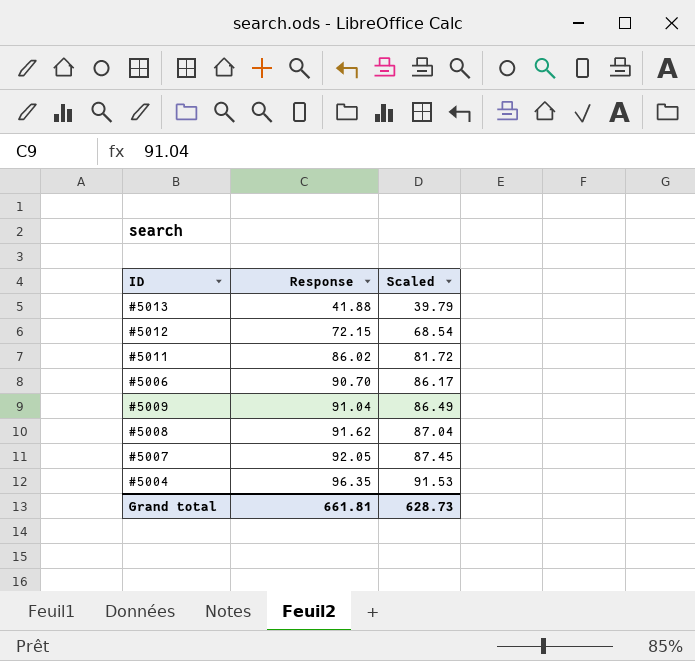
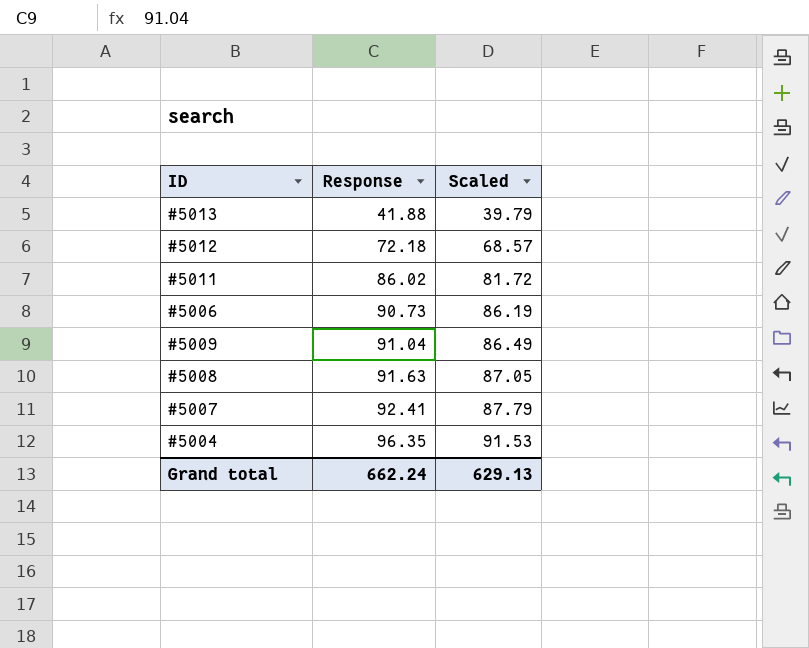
#5012 | Response: 72.15 -> 72.18
#5012 | Scaled: 68.54 -> 68.57
#5006 | Response: 90.70 -> 90.73
#5006 | Scaled: 86.17 -> 86.19
#5008 | Response: 91.62 -> 91.63
#5008 | Scaled: 87.04 -> 87.05
#5007 | Response: 92.05 -> 92.41
#5007 | Scaled: 87.45 -> 87.79
Grand total | Response: 661.81 -> 662.24
Grand total | Scaled: 628.73 -> 629.13

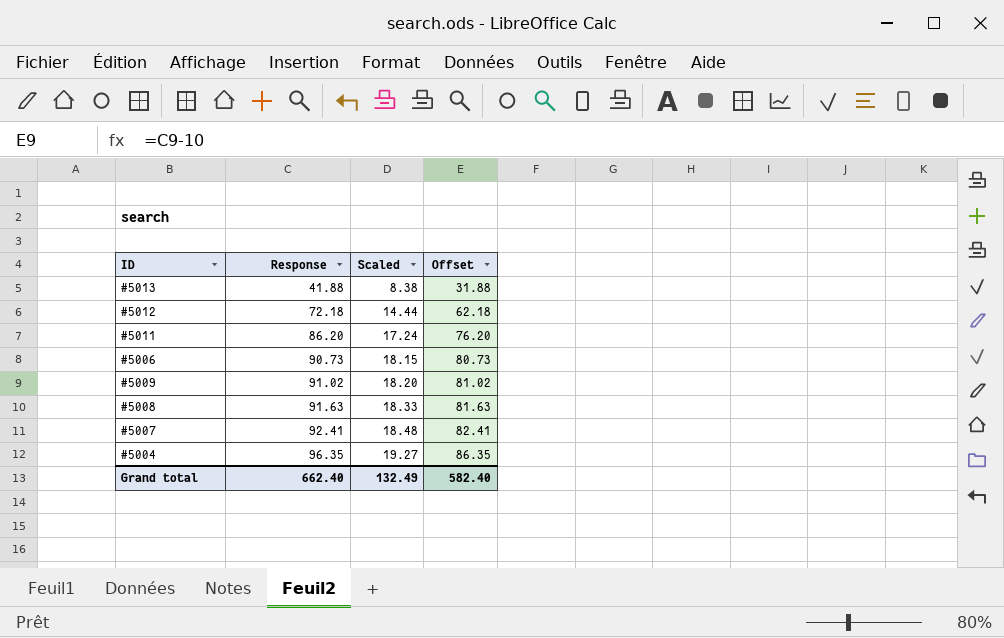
column Scaled | formula: [Response] * 0.95 -> [Response] * 0.2
column Offset | formula: none -> [Response] - 10
#5011 | Response: 86.02 -> 86.20
#5009 | Response: 91.04 -> 91.02
Grand total | Response: 662.24 -> 662.40
Grand total | Scaled: 629.13 -> 132.49

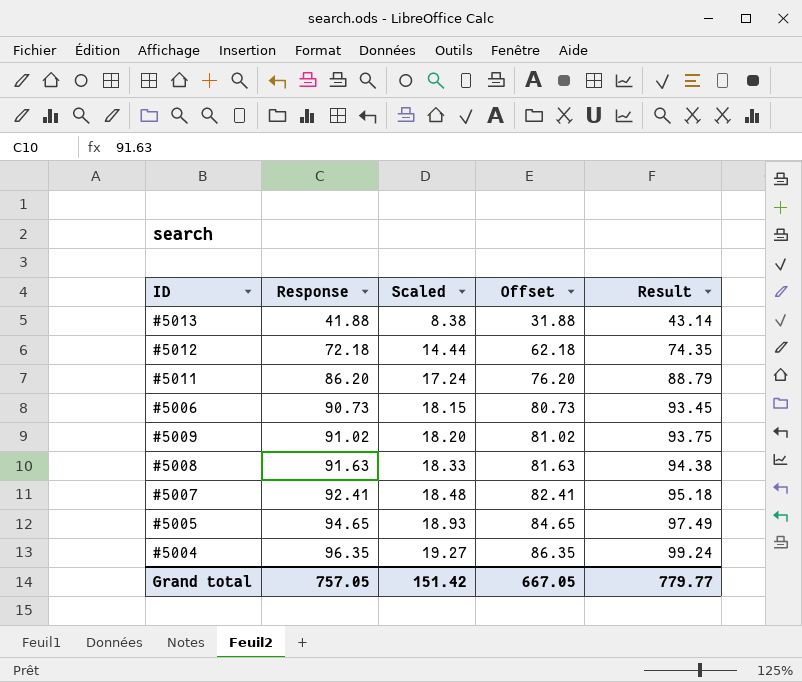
column Result | formula: none -> [Response] * 1.03
row #5005: none -> 94.65 | 18.93 | 84.65 | 97.49
Grand total | Response: 662.40 -> 757.05
Grand total | Scaled: 132.49 -> 151.42
Grand total | Offset: 582.40 -> 667.05

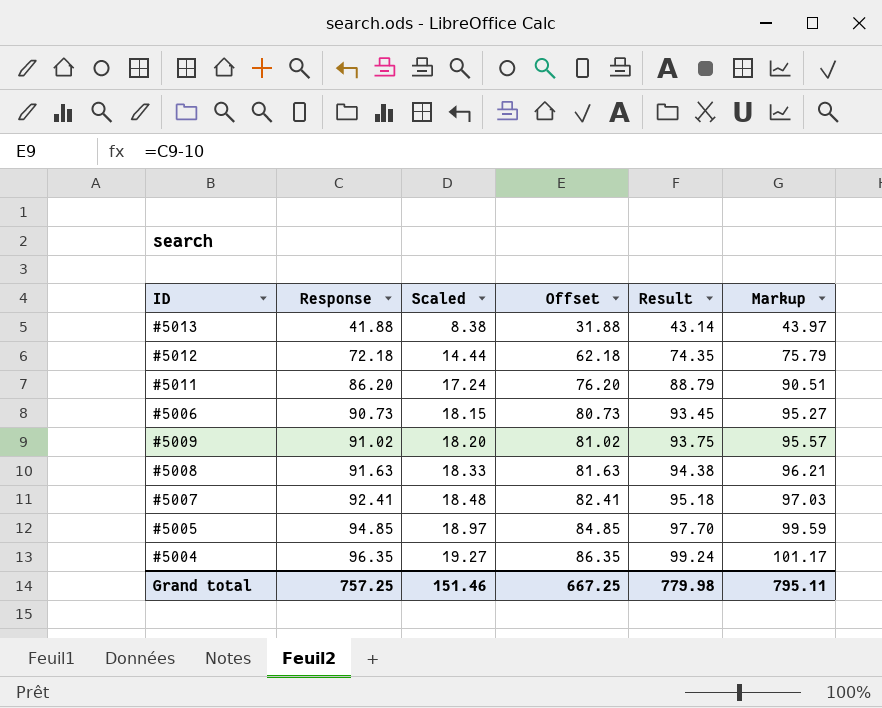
column Markup | formula: none -> [Response] * 1.05
#5005 | Response: 94.65 -> 94.85
#5005 | Scaled: 18.93 -> 18.97
#5005 | Offset: 84.65 -> 84.85
#5005 | Result: 97.49 -> 97.70
Grand total | Response: 757.05 -> 757.25
Grand total | Scaled: 151.42 -> 151.46
Grand total | Offset: 667.05 -> 667.25
Grand total | Result: 779.77 -> 779.98

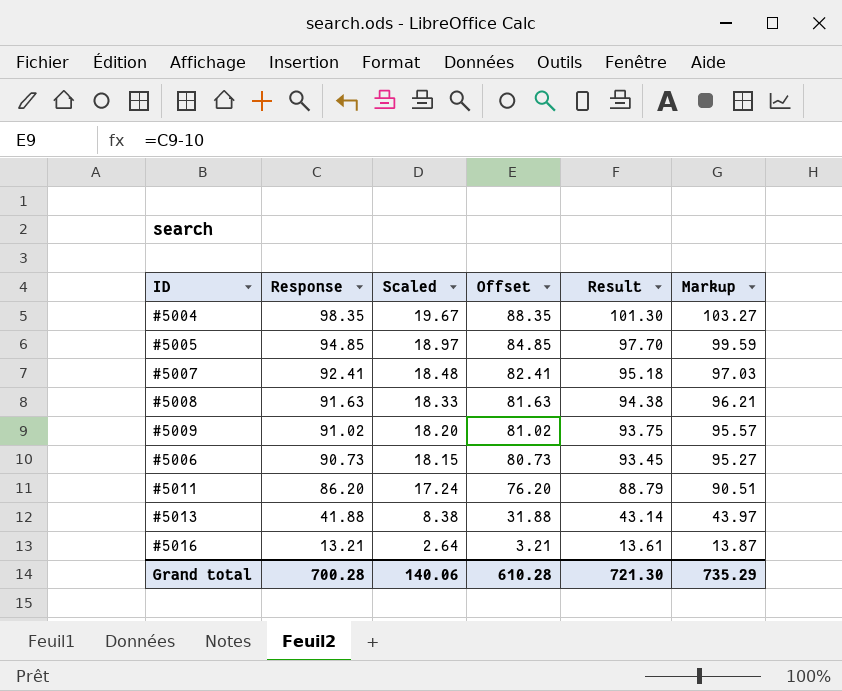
row order: Response ascending -> Response descending
row #5012: 72.18 | 14.44 | 62.18 | 74.35 | 75.79 -> none
#5004 | Response: 96.35 -> 98.35
#5004 | Scaled: 19.27 -> 19.67
#5004 | Offset: 86.35 -> 88.35
#5004 | Result: 99.24 -> 101.30
#5004 | Markup: 101.17 -> 103.27
row #5016: none -> 13.21 | 2.64 | 3.21 | 13.61 | 13.87
Grand total | Response: 757.25 -> 700.28
Grand total | Scaled: 151.46 -> 140.06
Grand total | Offset: 667.25 -> 610.28
Grand total | Result: 779.98 -> 721.30
Grand total | Markup: 795.11 -> 735.29

